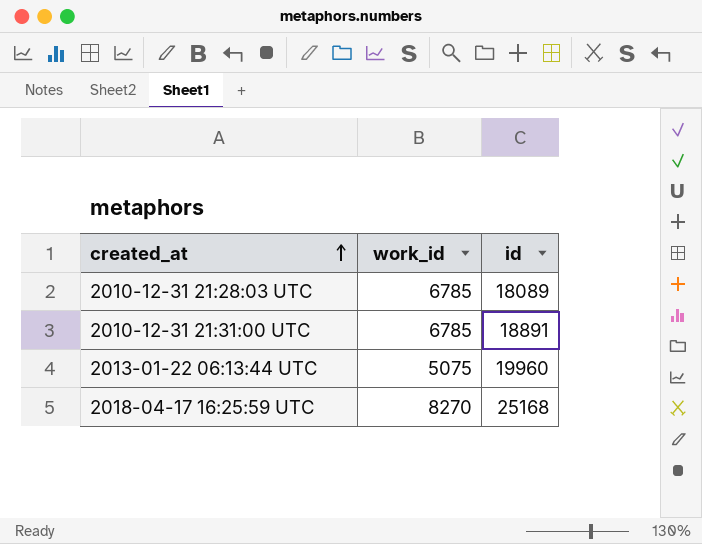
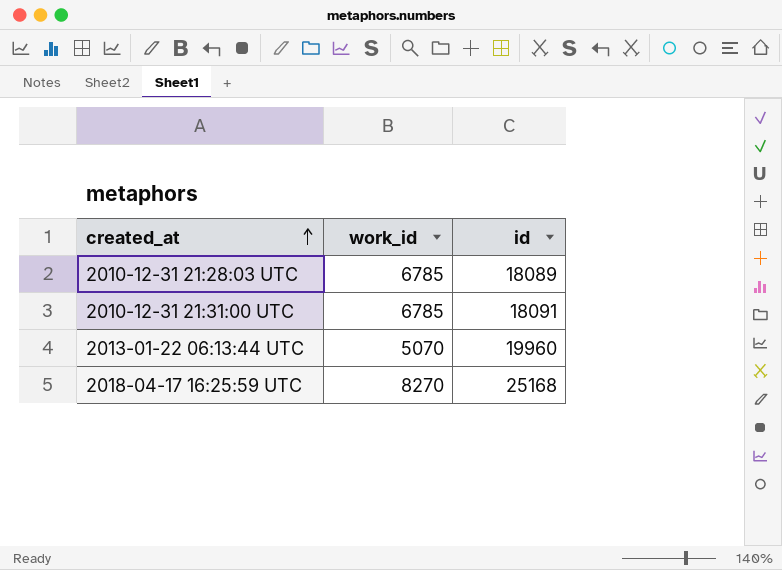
2010-12-31 21:31:00 UTC | id: 18891 -> 18091
2013-01-22 06:13:44 UTC | work_id: 5075 -> 5070

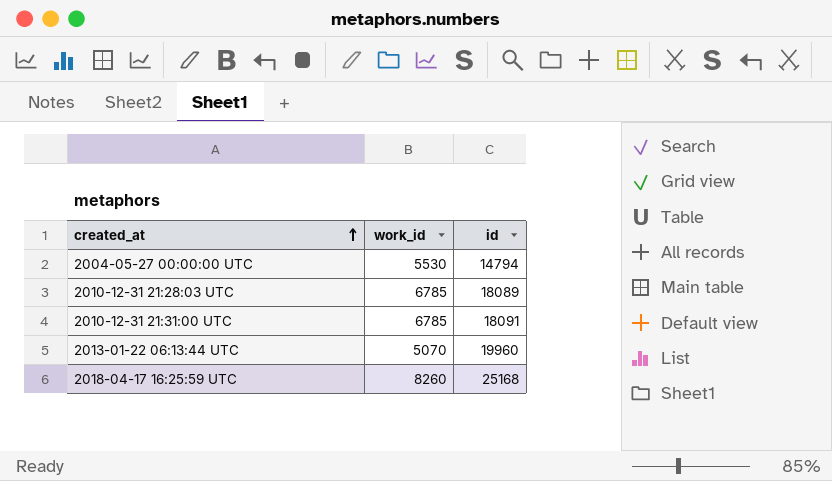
row 2004-05-27 00:00:00 UTC: none -> 5530 | 14794
2018-04-17 16:25:59 UTC | work_id: 8270 -> 8260

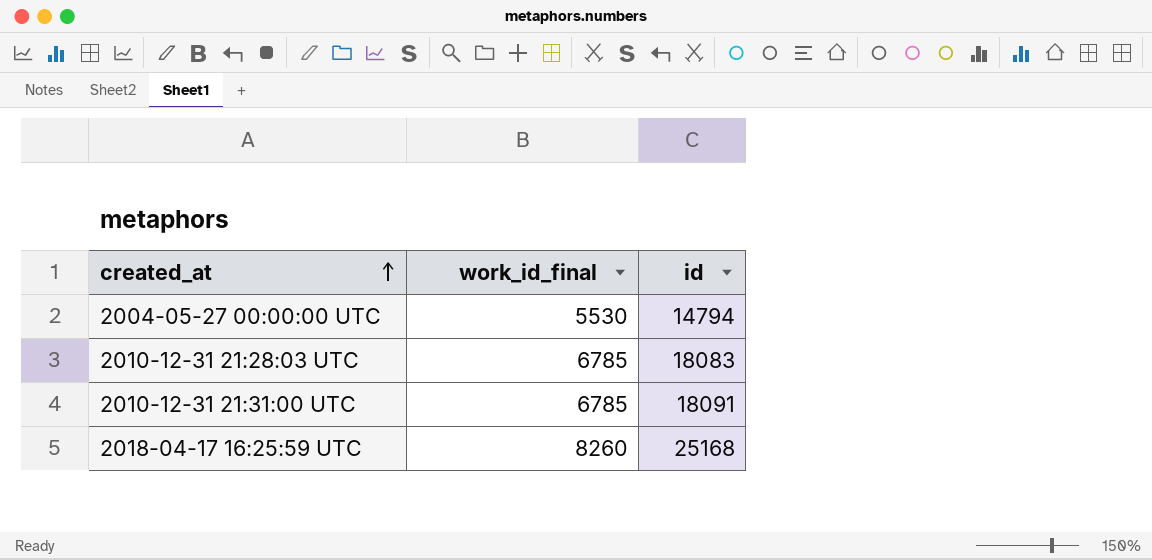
column name: work_id -> work_id_final
row 2013-01-22 06:13:44 UTC: 5070 | 19960 -> none
2010-12-31 21:28:03 UTC | id: 18089 -> 18083

